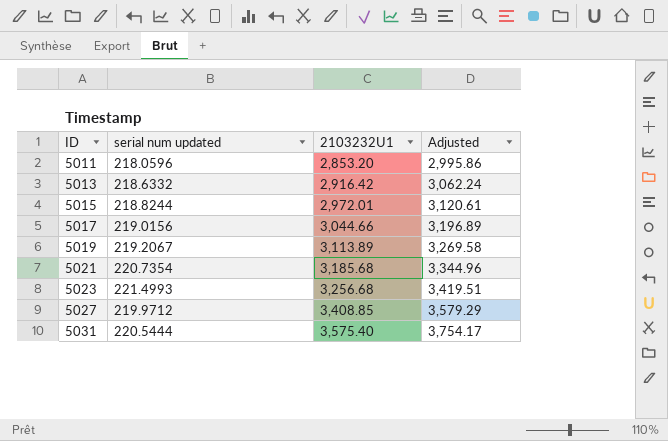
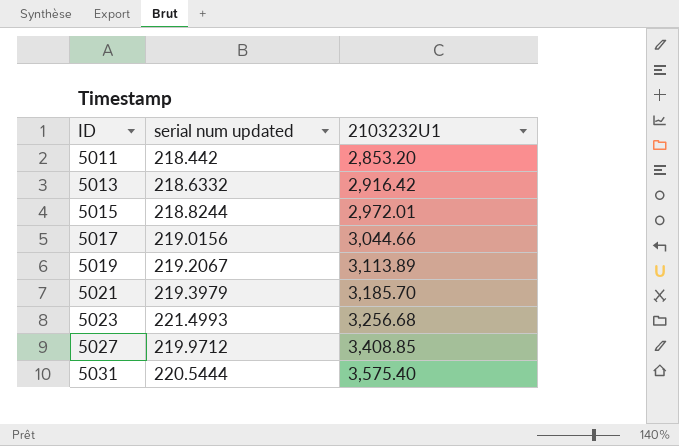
column Adjusted | formula: [2103232U1] * 1.05 -> none
5011 | serial num updated: 218.0596 -> 218.442
5021 | serial num updated: 220.7354 -> 219.3979
5021 | 2103232U1: 3,185.68 -> 3,185.70

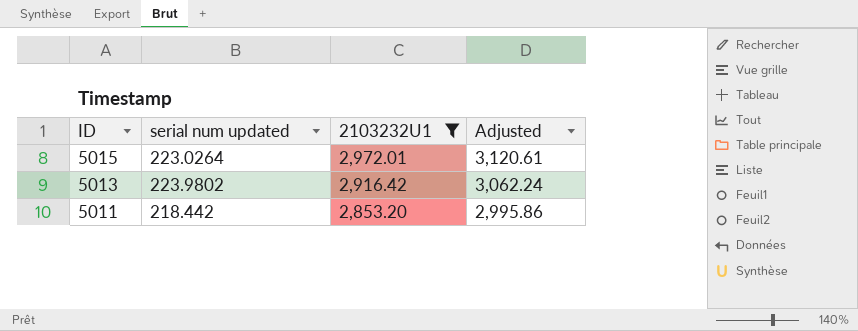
filter: none -> 2103232U1 <= 2,972.01
row order: ID ascending -> ID descending
column Adjusted | formula: none -> [2103232U1] * 1.05
5015 | serial num updated: 218.8244 -> 223.0264
5013 | serial num updated: 218.6332 -> 223.9802

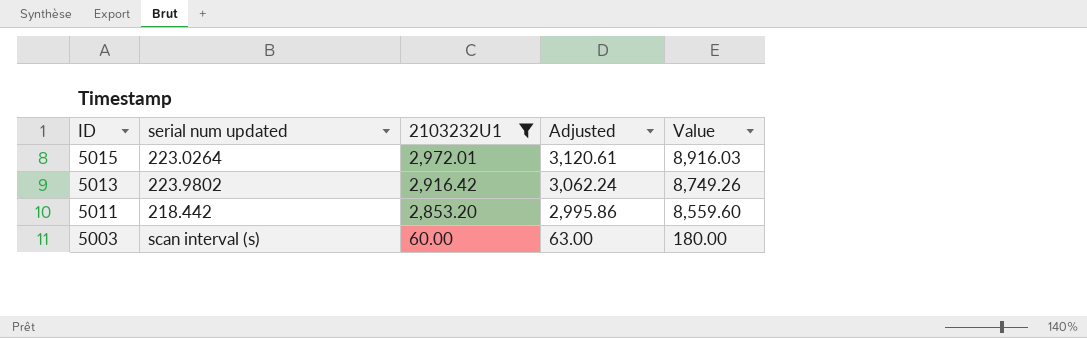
column Value | formula: none -> [2103232U1] * 3
row 5003: none -> scan interval (s) | 60.00 | 63.00 | 180.00

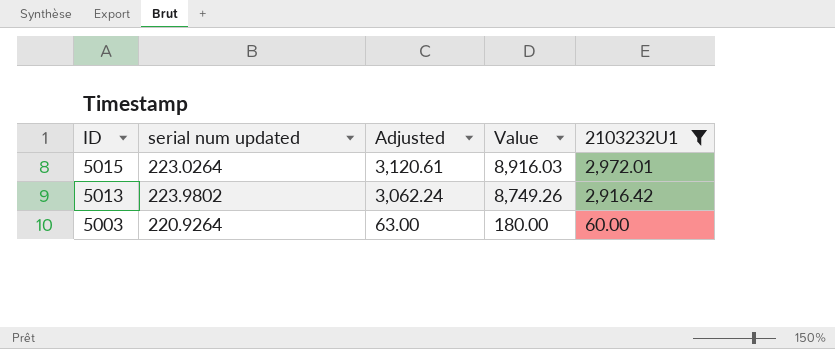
column 2103232U1 | position: 3 -> 5
row 5011: 218.442 | 2,853.20 | 2,995.86 | 8,559.60 -> none
5003 | serial num updated: scan interval (s) -> 220.9264

